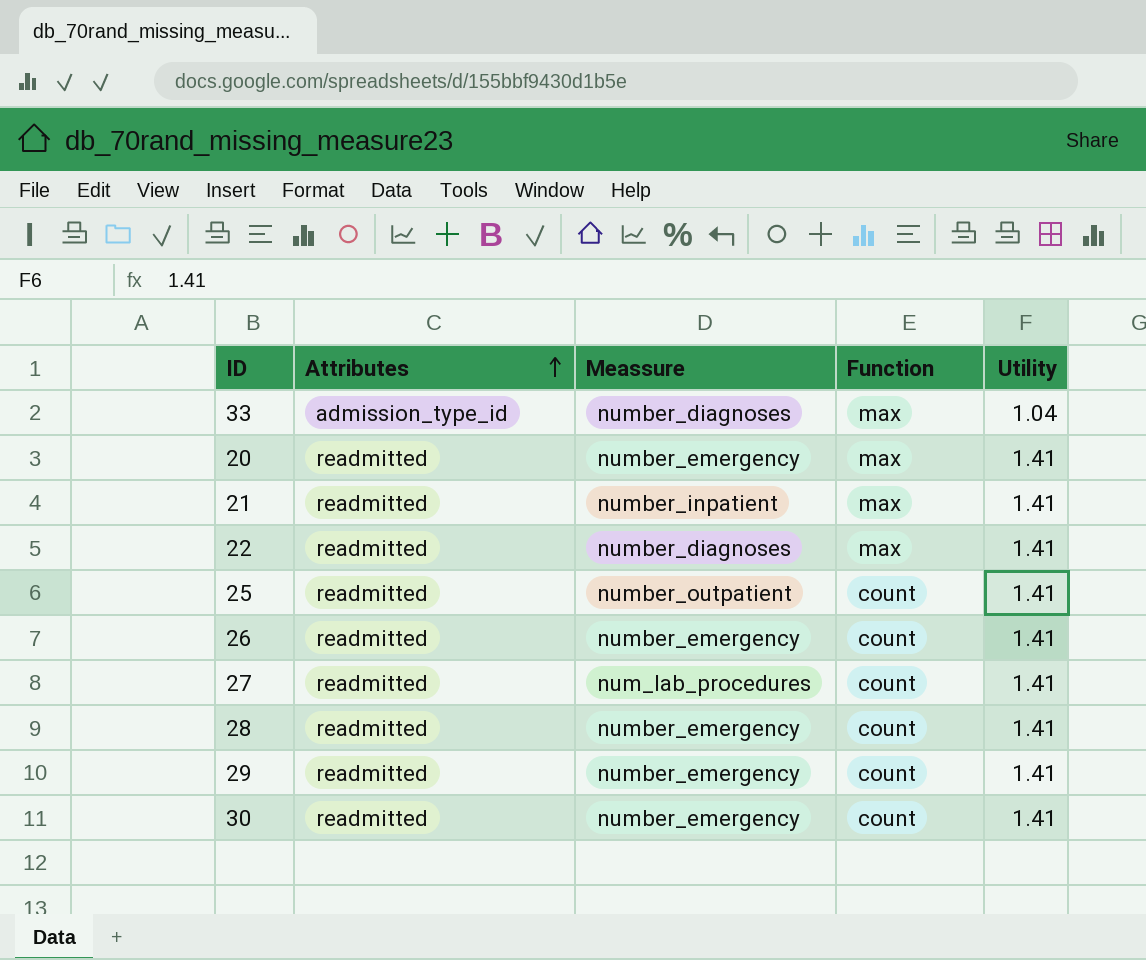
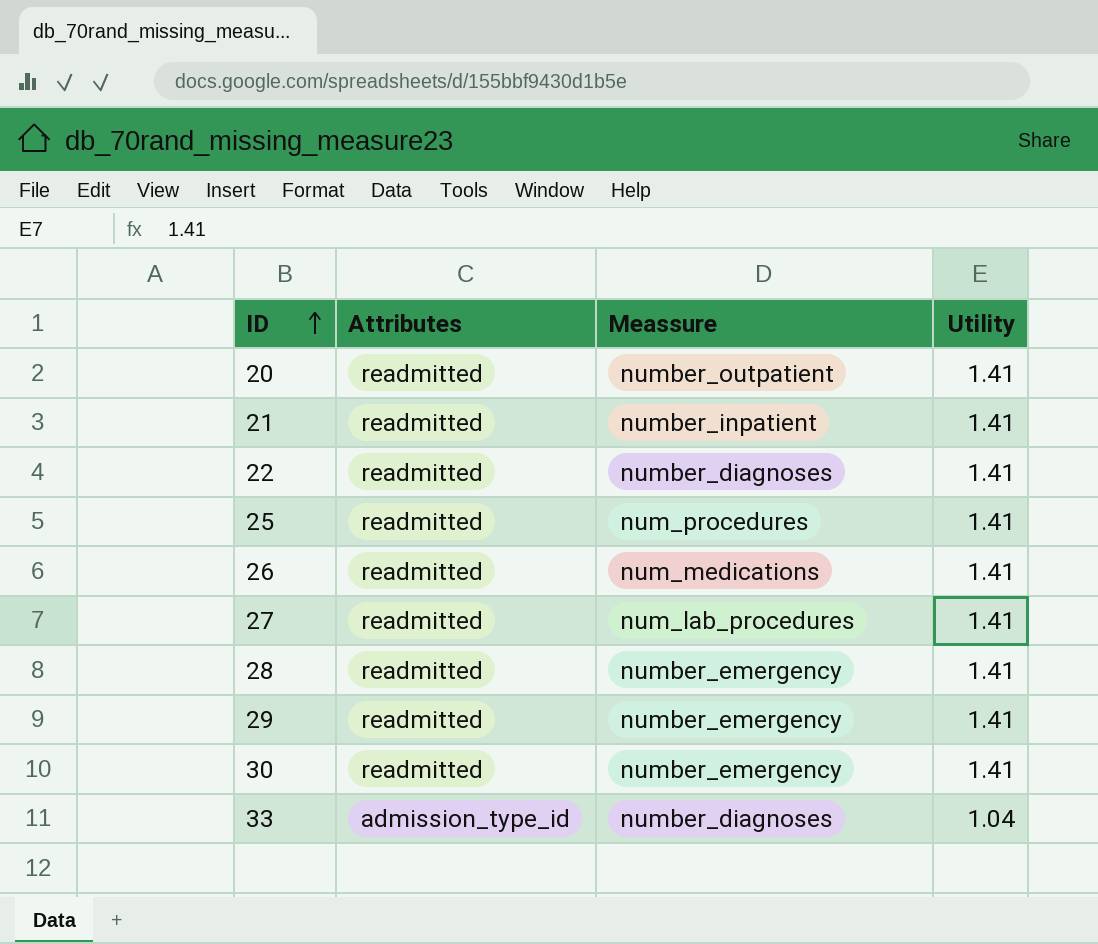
row order: Attributes ascending -> ID ascending
column Function | position: 4 -> none
20 | Meassure: number_emergency -> number_outpatient
25 | Meassure: number_outpatient -> num_procedures
26 | Meassure: number_emergency -> num_medications

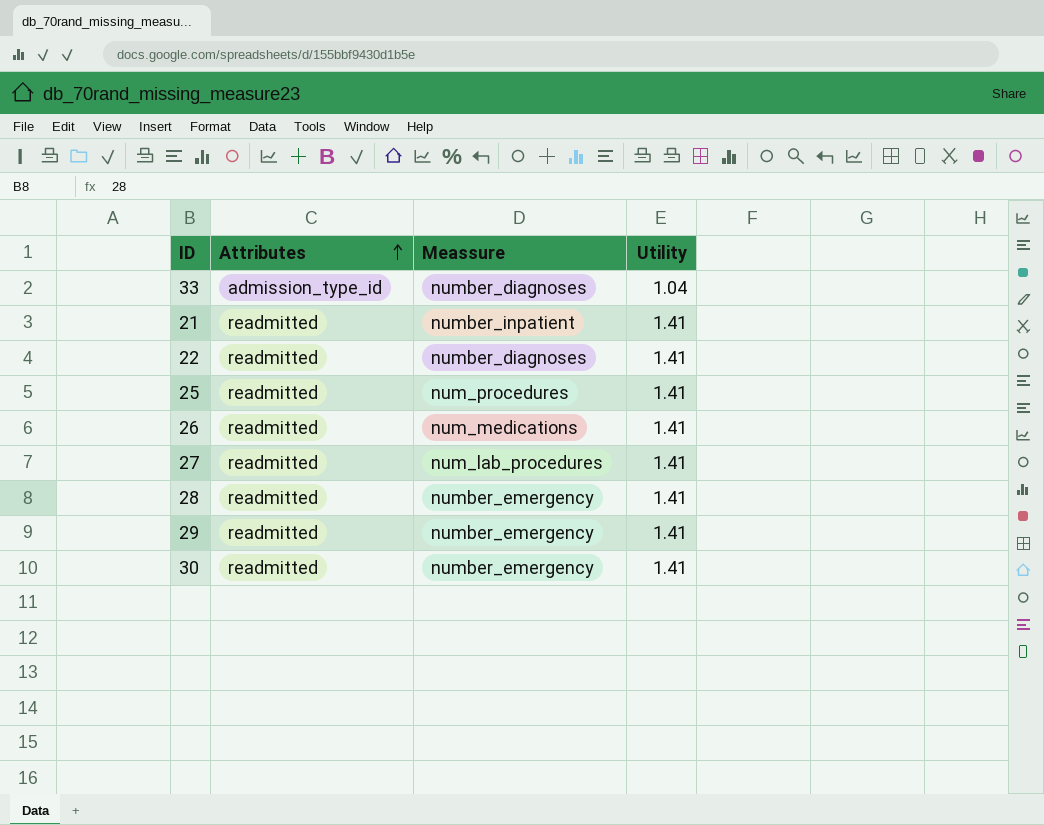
row order: ID ascending -> Attributes ascending
row 20: readmitted | number_outpatient | 1.41 -> none

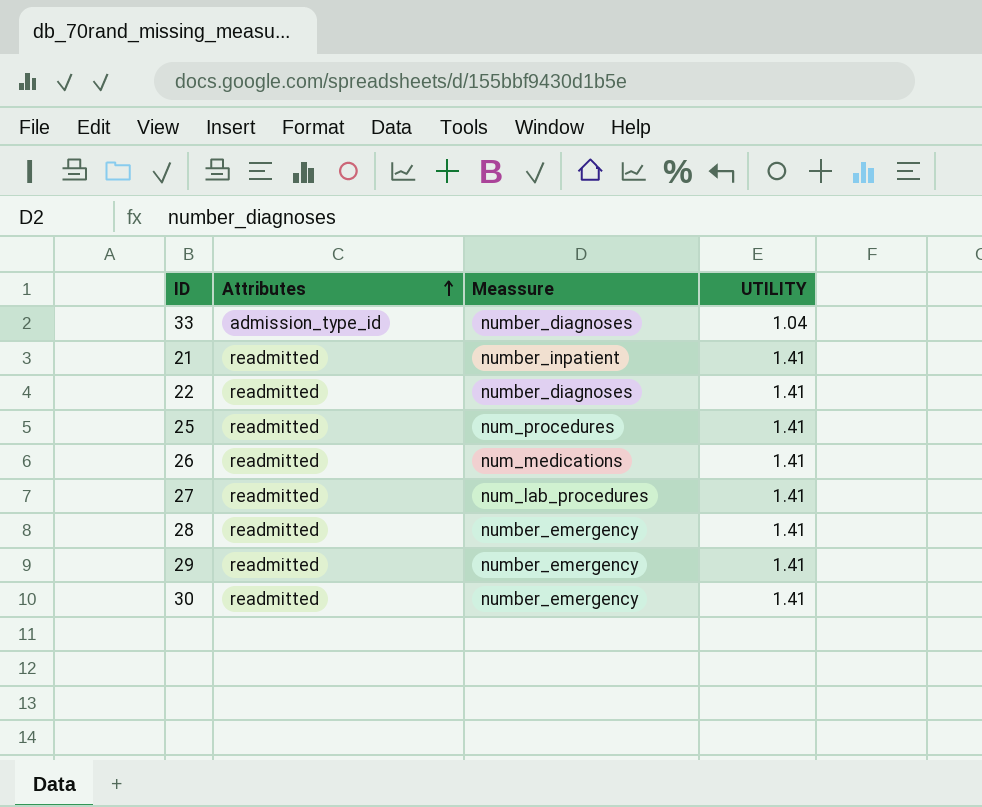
column name: Utility -> UTILITY

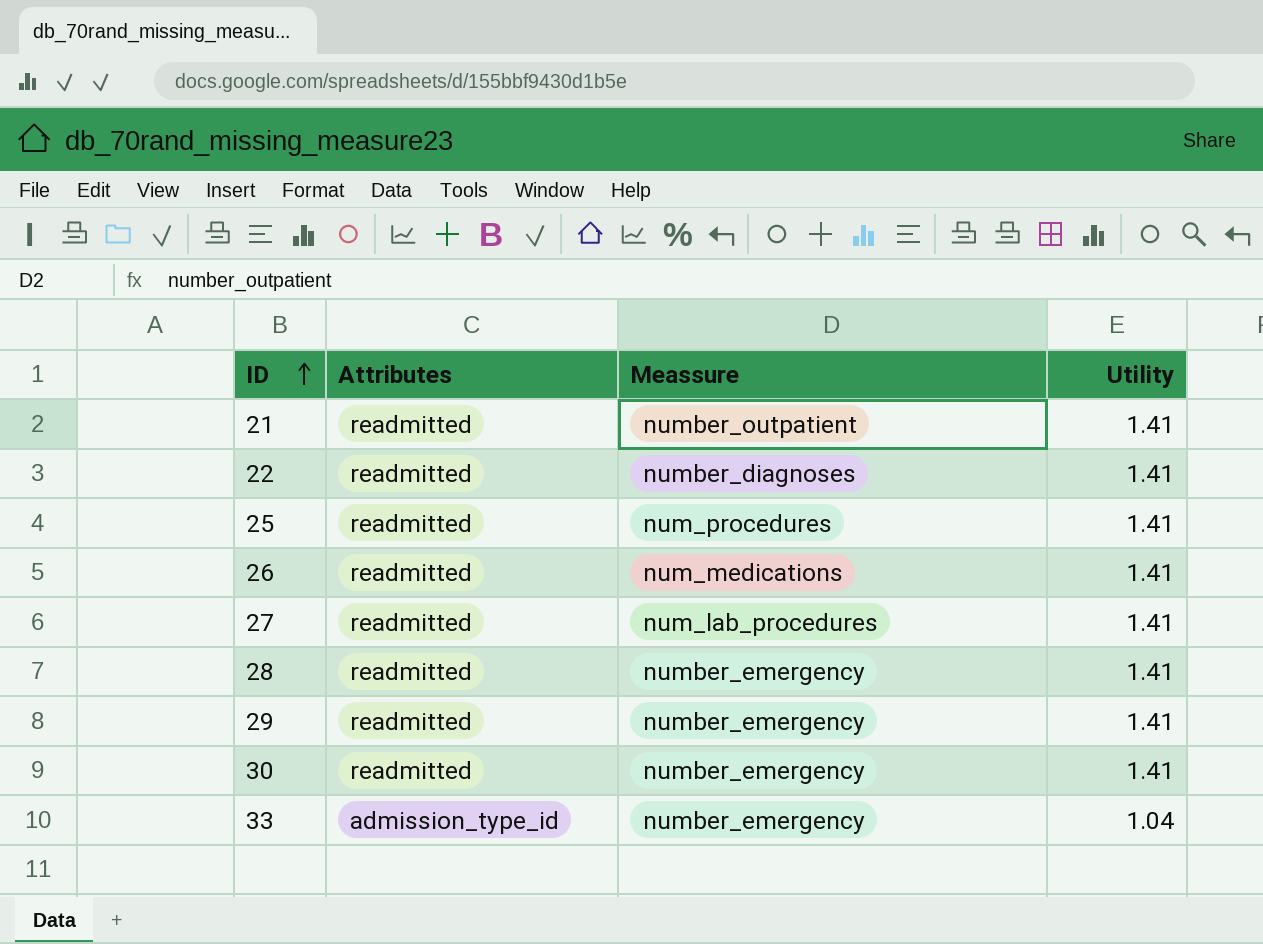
row order: Attributes ascending -> ID ascending
column name: UTILITY -> Utility
21 | Meassure: number_inpatient -> number_outpatient
33 | Meassure: number_diagnoses -> number_emergency

